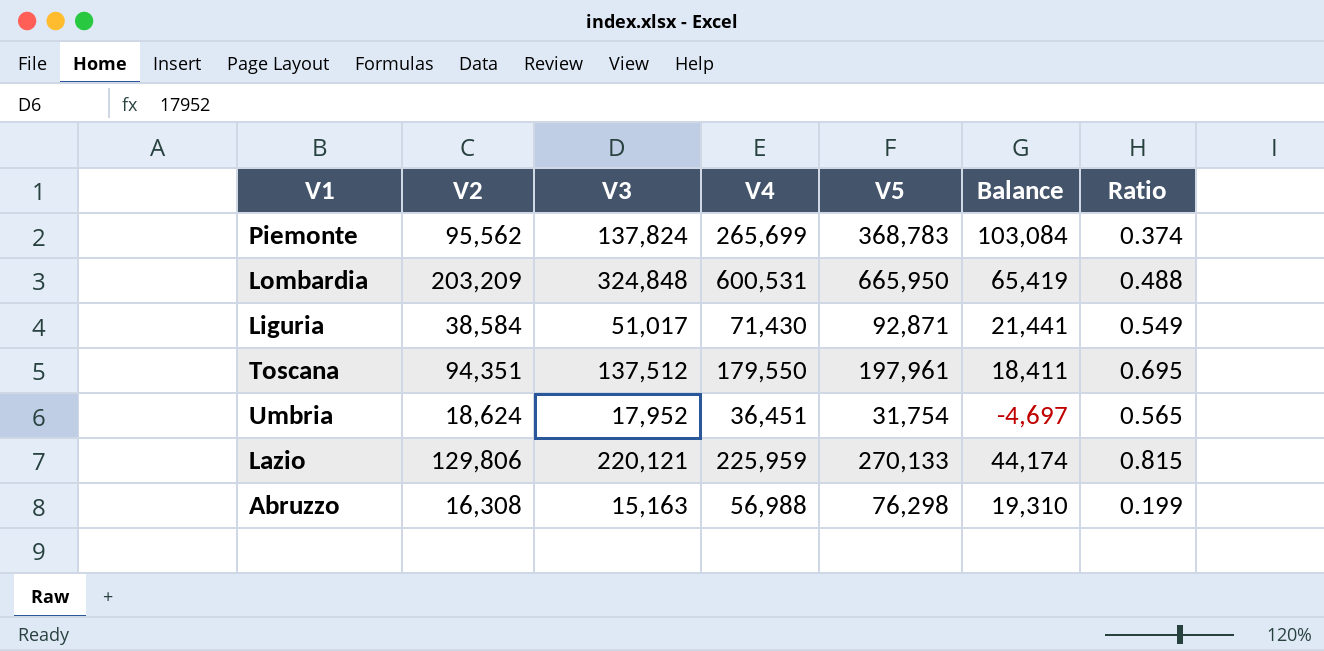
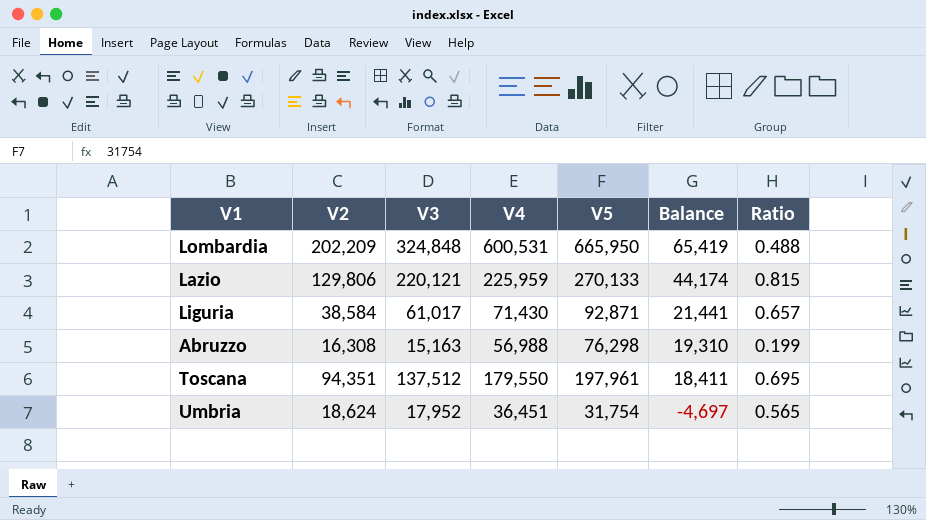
row order: none -> Balance descending
row Piemonte: 95,562 | 137,824 | 265,699 | 368,783 | 103,084 | 0.374 -> none
Lombardia | V2: 203,209 -> 202,209
Liguria | V3: 51,017 -> 61,017
Liguria | Ratio: 0.549 -> 0.657

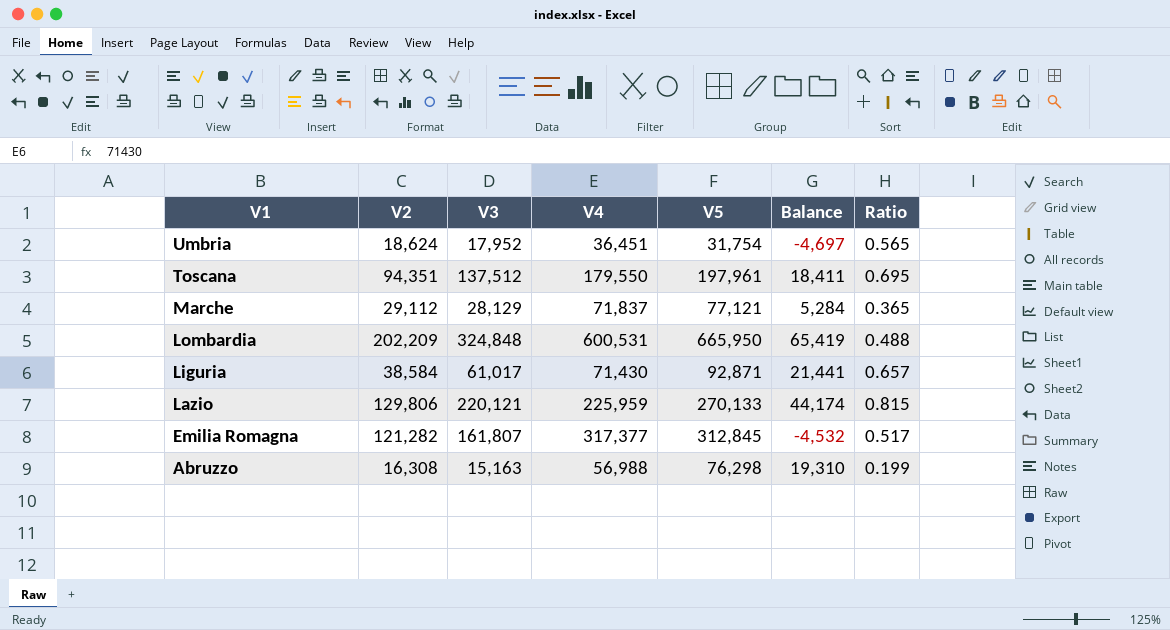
row order: Balance descending -> V1 descending
row Marche: none -> 29,112 | 28,129 | 71,837 | 77,121 | 5,284 | 0.365
row Emilia Romagna: none -> 121,282 | 161,807 | 317,377 | 312,845 | -4,532 | 0.517

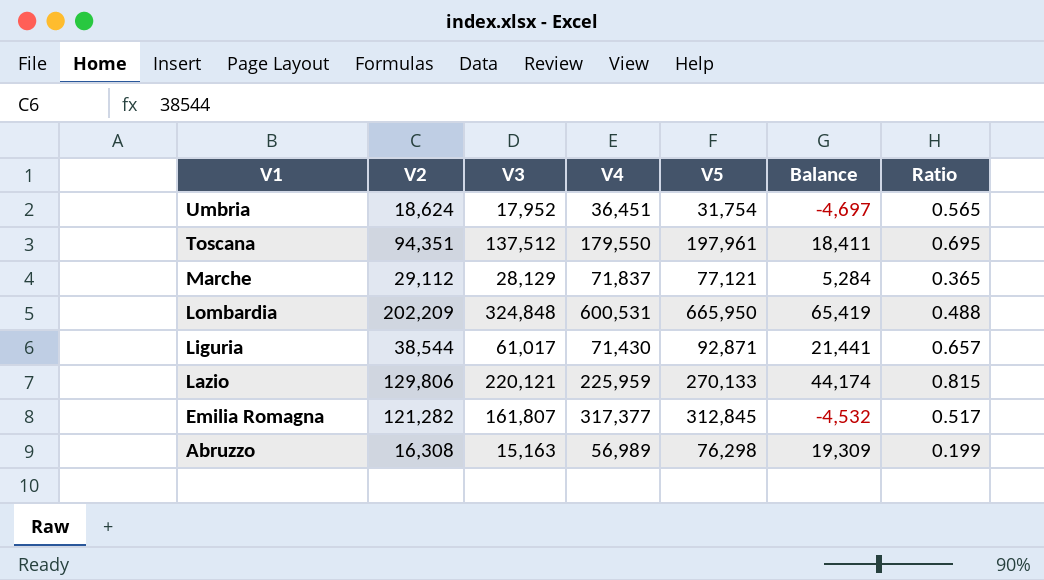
Liguria | V2: 38,584 -> 38,544
Abruzzo | V4: 56,988 -> 56,989
Abruzzo | Balance: 19,310 -> 19,309

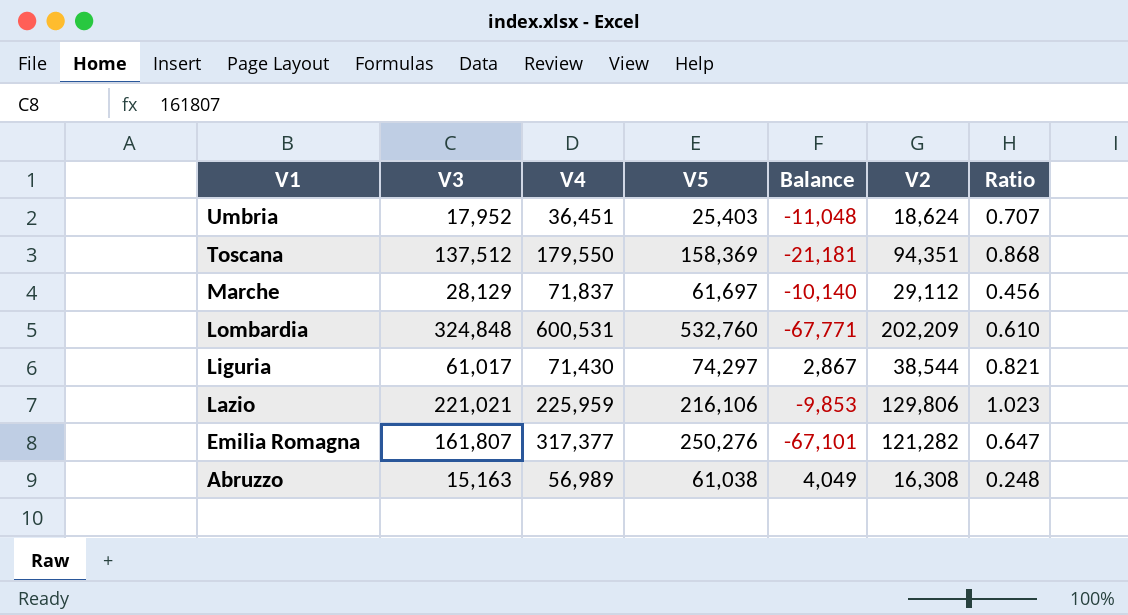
column V2 | position: 2 -> 6
Umbria | V5: 31,754 -> 25,403
Umbria | Balance: -4,697 -> -11,048
Umbria | Ratio: 0.565 -> 0.707
Toscana | V5: 197,961 -> 158,369
Toscana | Balance: 18,411 -> -21,181
Toscana | Ratio: 0.695 -> 0.868
Marche | V5: 77,121 -> 61,697
Marche | Balance: 5,284 -> -10,140
Marche | Ratio: 0.365 -> 0.456
Lombardia | V5: 665,950 -> 532,760
Lombardia | Balance: 65,419 -> -67,771
Lombardia | Ratio: 0.488 -> 0.610
Liguria | V5: 92,871 -> 74,297
Liguria | Balance: 21,441 -> 2,867
Liguria | Ratio: 0.657 -> 0.821
Lazio | V3: 220,121 -> 221,021
Lazio | V5: 270,133 -> 216,106
Lazio | Balance: 44,174 -> -9,853
Lazio | Ratio: 0.815 -> 1.023
Emilia Romagna | V5: 312,845 -> 250,276
Emilia Romagna | Balance: -4,532 -> -67,101
Emilia Romagna | Ratio: 0.517 -> 0.647
Abruzzo | V5: 76,298 -> 61,038
Abruzzo | Balance: 19,309 -> 4,049
Abruzzo | Ratio: 0.199 -> 0.248

